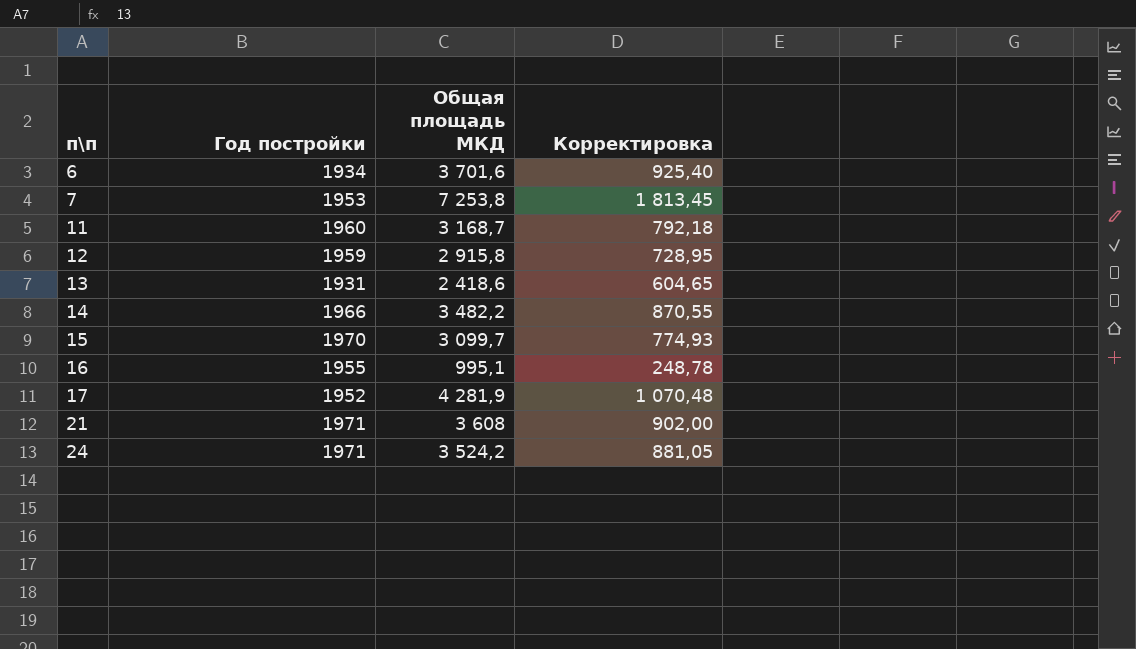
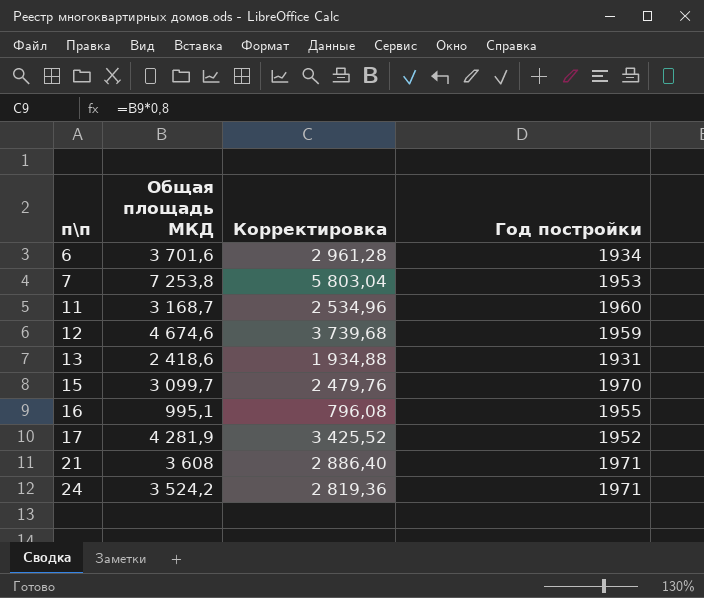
column Корректировка | formula: [Общая площадь МКД] * 0,25 -> [Общая площадь МКД] * 0,8
column Год постройки | position: 2 -> 4
row 14: 1966 | 3 482,2 | 870,55 -> none
12 | Общая площадь МКД: 2 915,8 -> 4 674,6

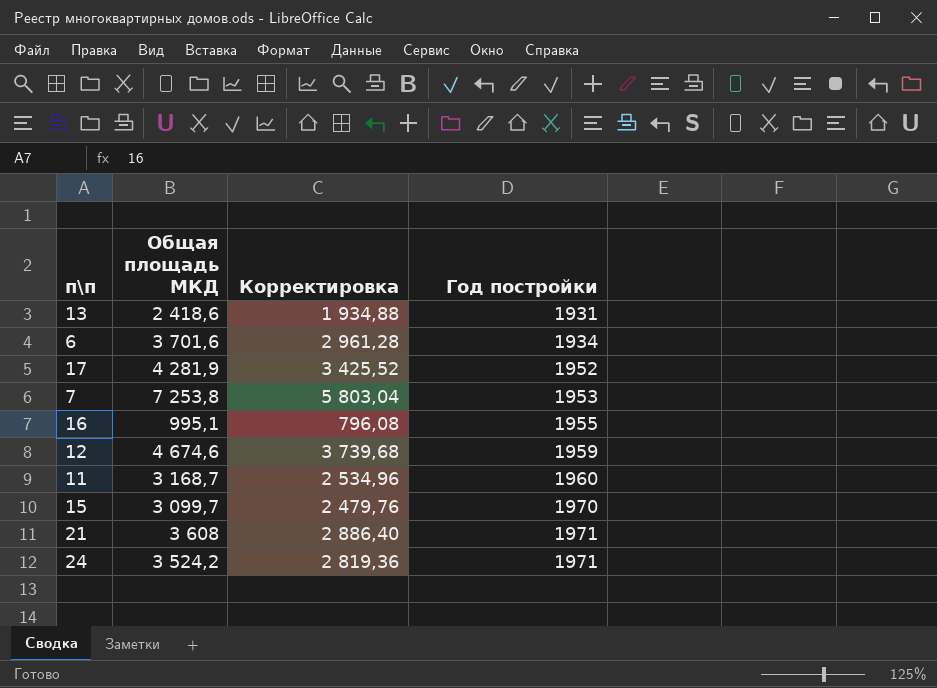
row order: п\п ascending -> Год постройки ascending

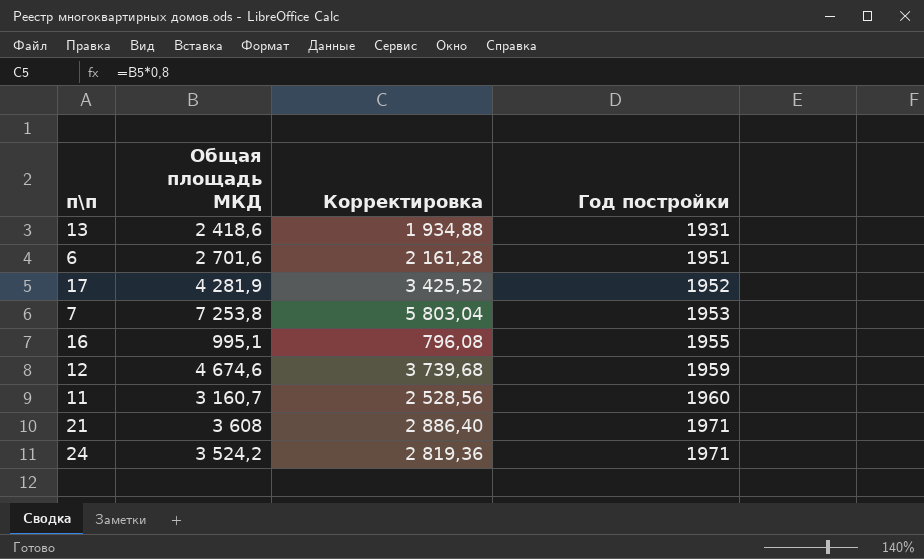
row 15: 3 099,7 | 2 479,76 | 1970 -> none
6 | Общая площадь МКД: 3 701,6 -> 2 701,6
6 | Корректировка: 2 961,28 -> 2 161,28
6 | Год постройки: 1934 -> 1951
11 | Общая площадь МКД: 3 168,7 -> 3 160,7
11 | Корректировка: 2 534,96 -> 2 528,56

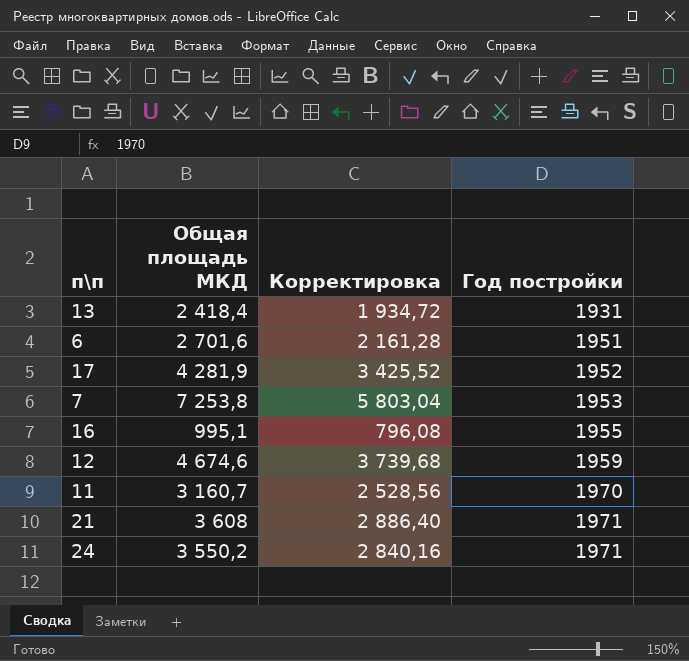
13 | Общая площадь МКД: 2 418,6 -> 2 418,4
13 | Корректировка: 1 934,88 -> 1 934,72
11 | Год постройки: 1960 -> 1970
24 | Общая площадь МКД: 3 524,2 -> 3 550,2
24 | Корректировка: 2 819,36 -> 2 840,16

